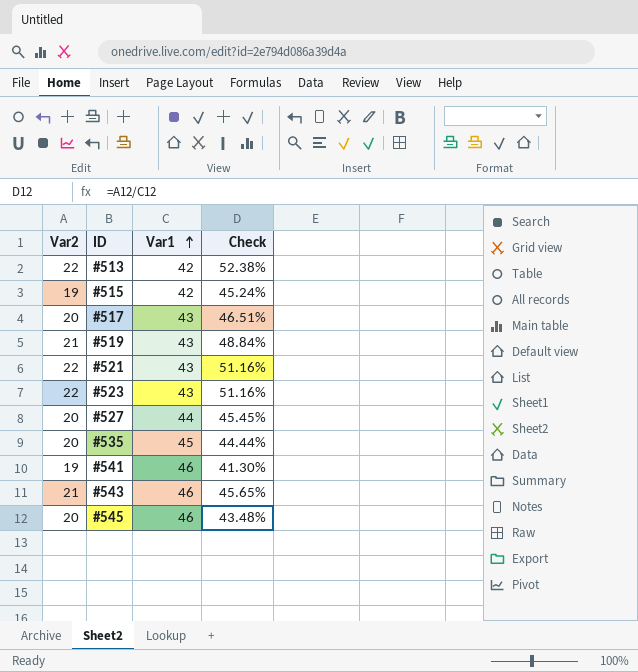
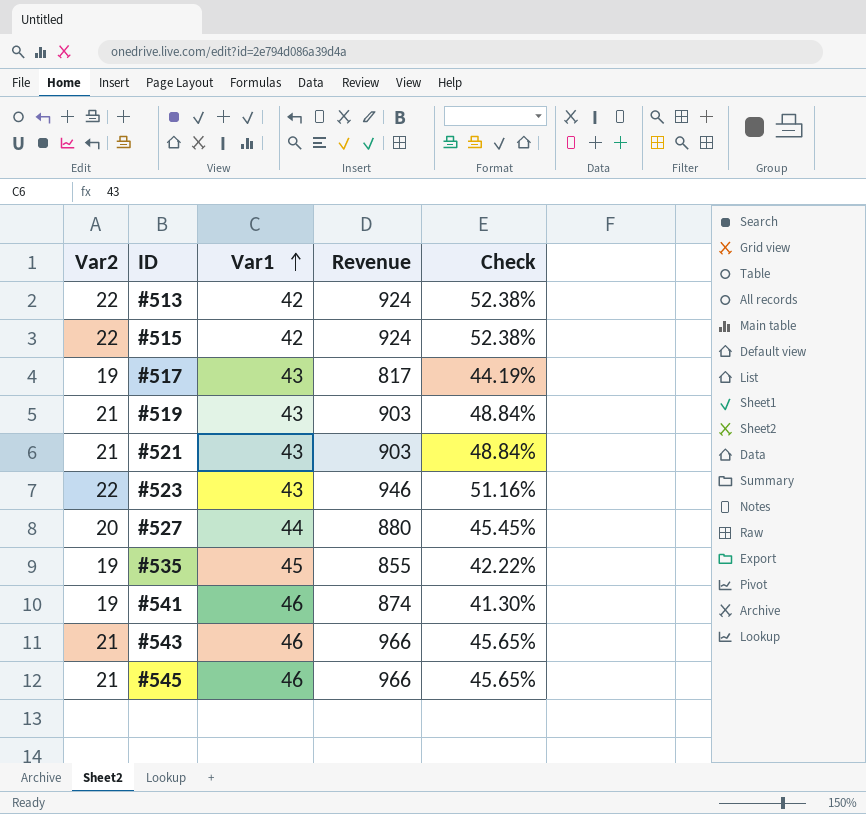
column Revenue | formula: none -> [Var2] * [Var1]
#515 | Var2: 19 -> 22
#515 | Check: 45.24% -> 52.38%
#517 | Var2: 20 -> 19
#517 | Check: 46.51% -> 44.19%
#521 | Var2: 22 -> 21
#521 | Check: 51.16% -> 48.84%
#535 | Var2: 20 -> 19
#535 | Check: 44.44% -> 42.22%
#545 | Var2: 20 -> 21
#545 | Check: 43.48% -> 45.65%

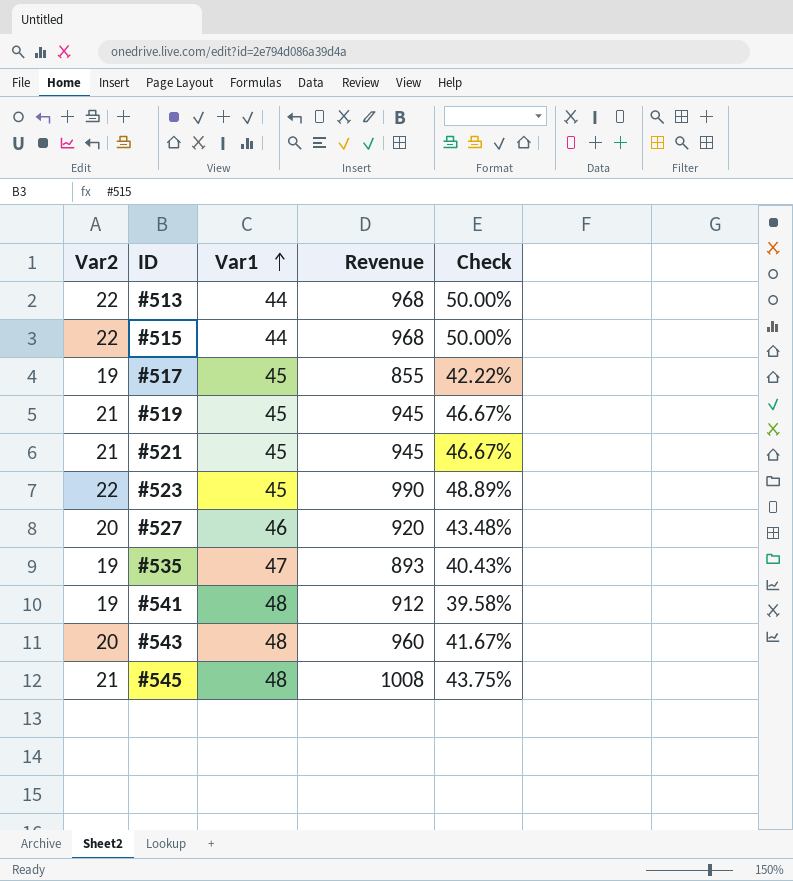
#513 | Var1: 42 -> 44
#513 | Revenue: 924 -> 968
#513 | Check: 52.38% -> 50.00%
#515 | Var1: 42 -> 44
#515 | Revenue: 924 -> 968
#515 | Check: 52.38% -> 50.00%
#517 | Var1: 43 -> 45
#517 | Revenue: 817 -> 855
#517 | Check: 44.19% -> 42.22%
#519 | Var1: 43 -> 45
#519 | Revenue: 903 -> 945
#519 | Check: 48.84% -> 46.67%
#521 | Var1: 43 -> 45
#521 | Revenue: 903 -> 945
#521 | Check: 48.84% -> 46.67%
#523 | Var1: 43 -> 45
#523 | Revenue: 946 -> 990
#523 | Check: 51.16% -> 48.89%
#527 | Var1: 44 -> 46
#527 | Revenue: 880 -> 920
#527 | Check: 45.45% -> 43.48%
#535 | Var1: 45 -> 47
#535 | Revenue: 855 -> 893
#535 | Check: 42.22% -> 40.43%
#541 | Var1: 46 -> 48
#541 | Revenue: 874 -> 912
#541 | Check: 41.30% -> 39.58%
#543 | Var2: 21 -> 20
#543 | Var1: 46 -> 48
#543 | Revenue: 966 -> 960
#543 | Check: 45.65% -> 41.67%
#545 | Var1: 46 -> 48
#545 | Revenue: 966 -> 1008
#545 | Check: 45.65% -> 43.75%

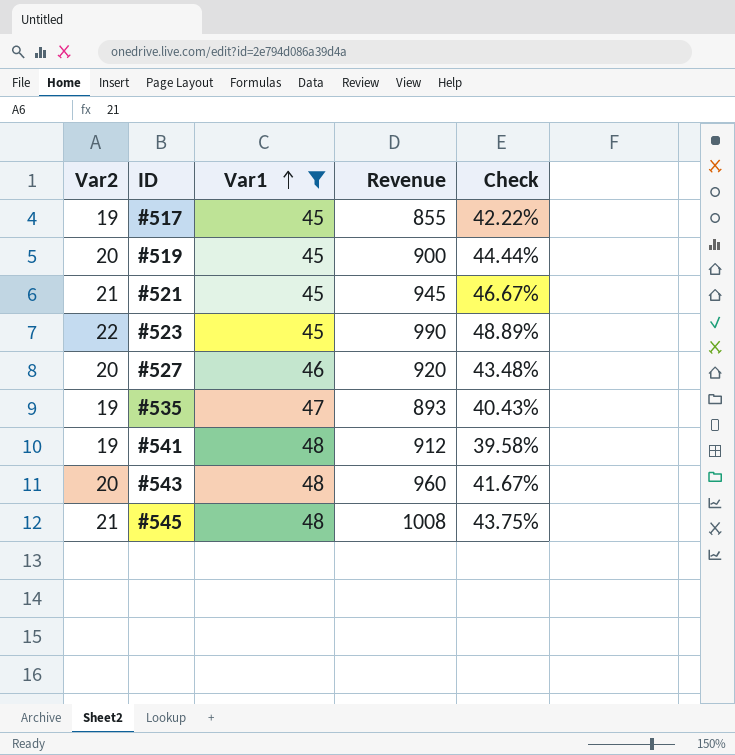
filter: none -> Var1 != 44
#519 | Var2: 21 -> 20
#519 | Revenue: 945 -> 900
#519 | Check: 46.67% -> 44.44%

